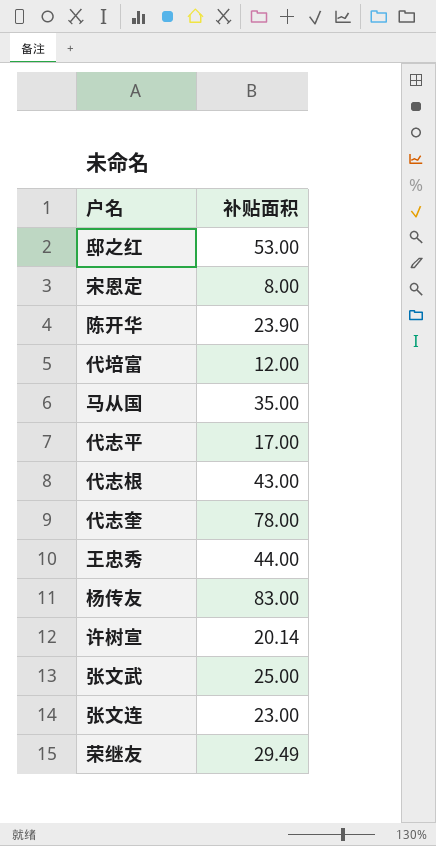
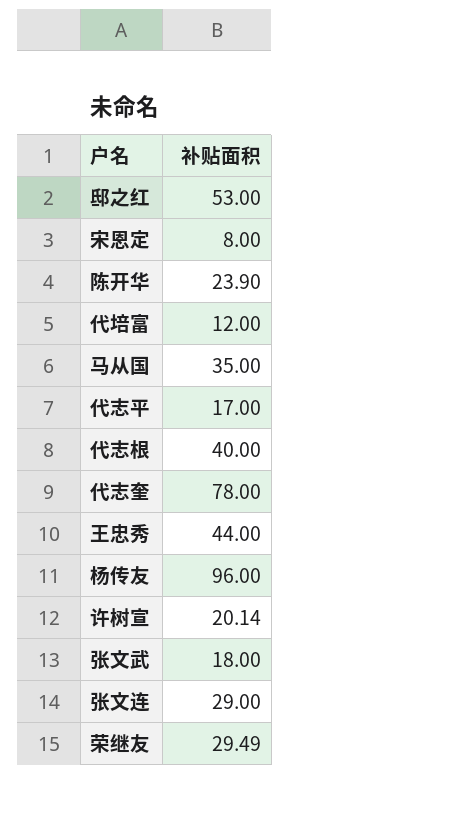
代志根 | 补贴面积: 43.00 -> 40.00
杨传友 | 补贴面积: 83.00 -> 96.00
张文武 | 补贴面积: 25.00 -> 18.00
张文连 | 补贴面积: 23.00 -> 29.00

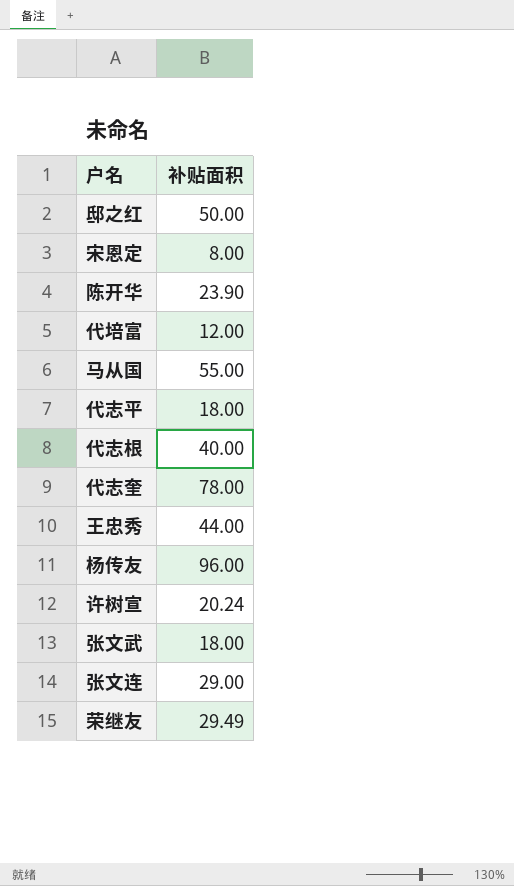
邸之红 | 补贴面积: 53.00 -> 50.00
马从国 | 补贴面积: 35.00 -> 55.00
代志平 | 补贴面积: 17.00 -> 18.00
许树宣 | 补贴面积: 20.14 -> 20.24

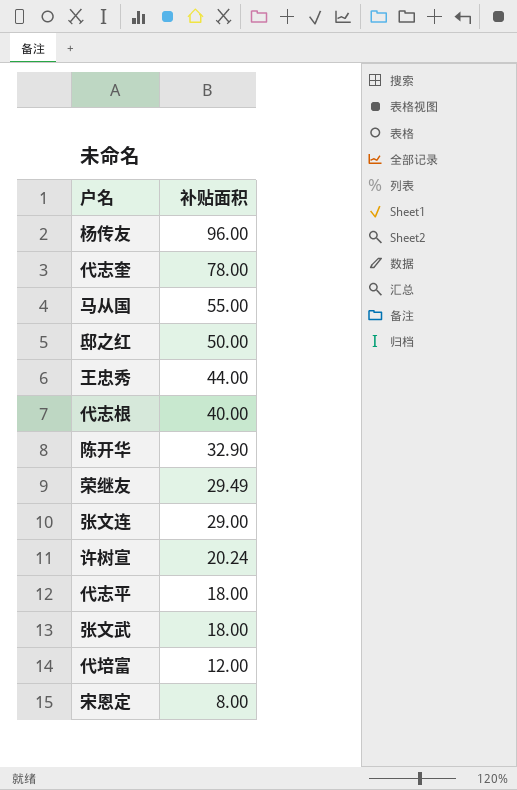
row order: none -> 补贴面积 descending
陈开华 | 补贴面积: 23.90 -> 32.90

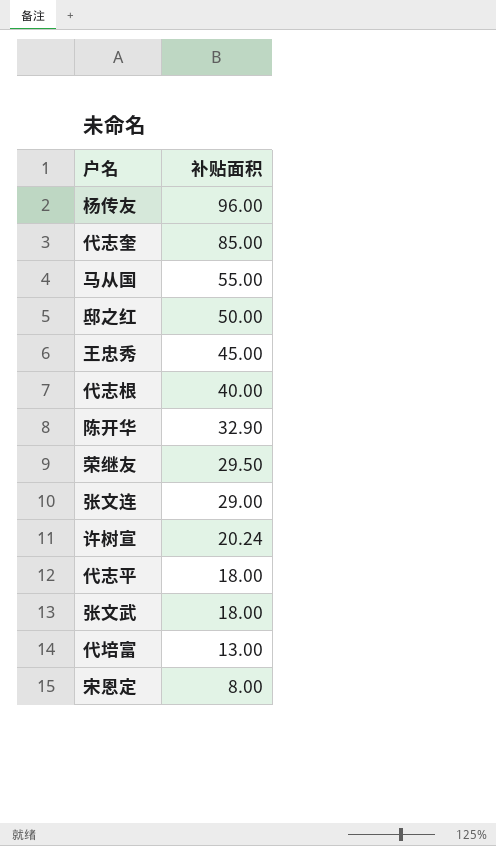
代志奎 | 补贴面积: 78.00 -> 85.00
王忠秀 | 补贴面积: 44.00 -> 45.00
荣继友 | 补贴面积: 29.49 -> 29.50
代培富 | 补贴面积: 12.00 -> 13.00

